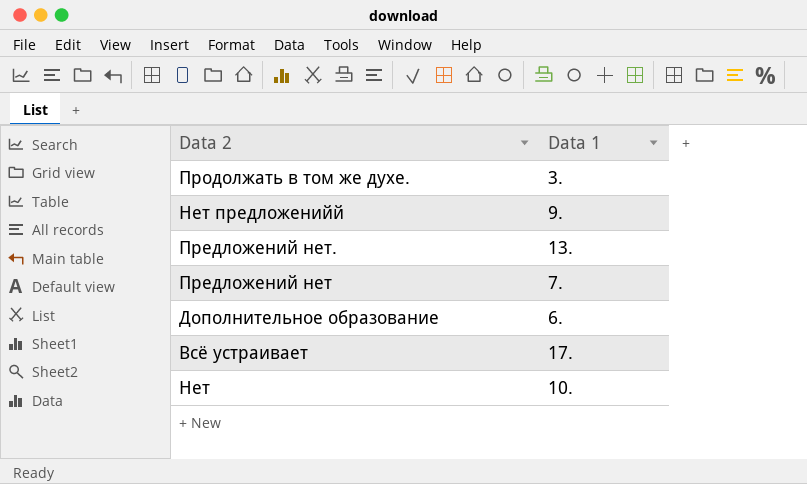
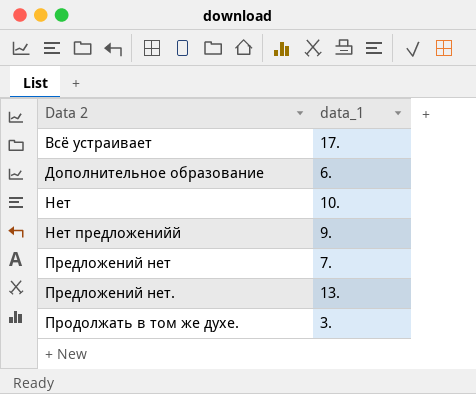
row order: none -> Data 2 ascending
column name: Data 1 -> data_1

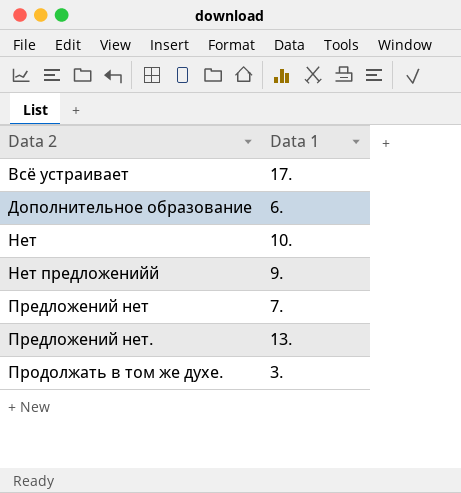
column name: data_1 -> Data 1

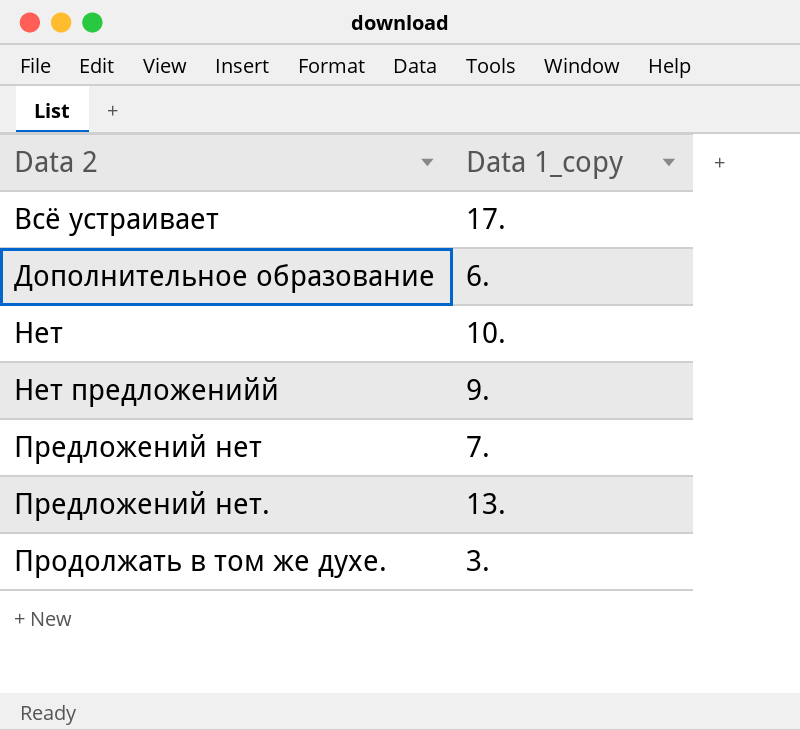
column name: Data 1 -> Data 1_copy

